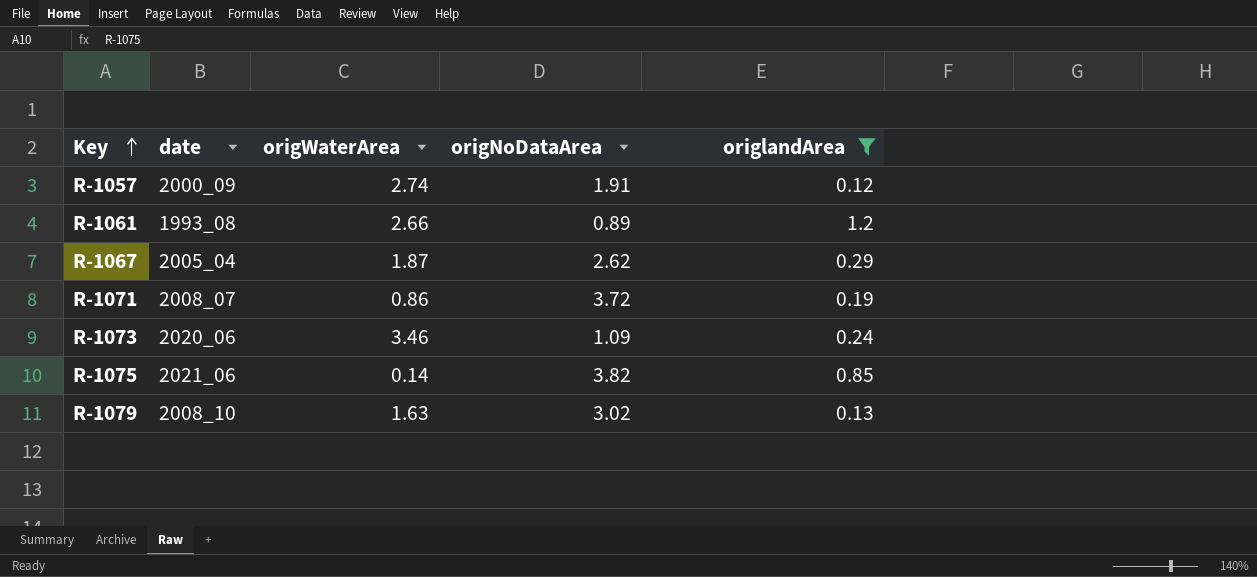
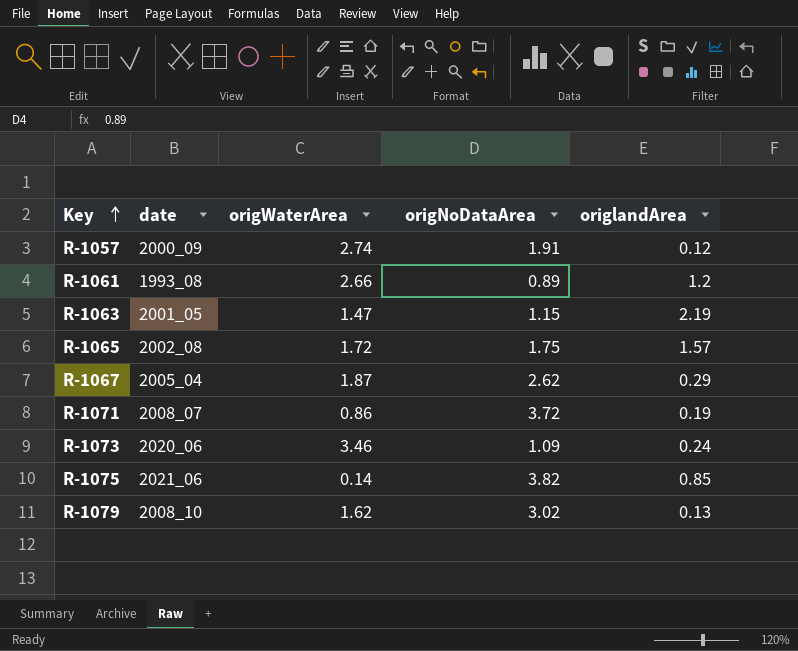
filter: origlandArea <= 1.2 -> none
R-1079 | origWaterArea: 1.63 -> 1.62

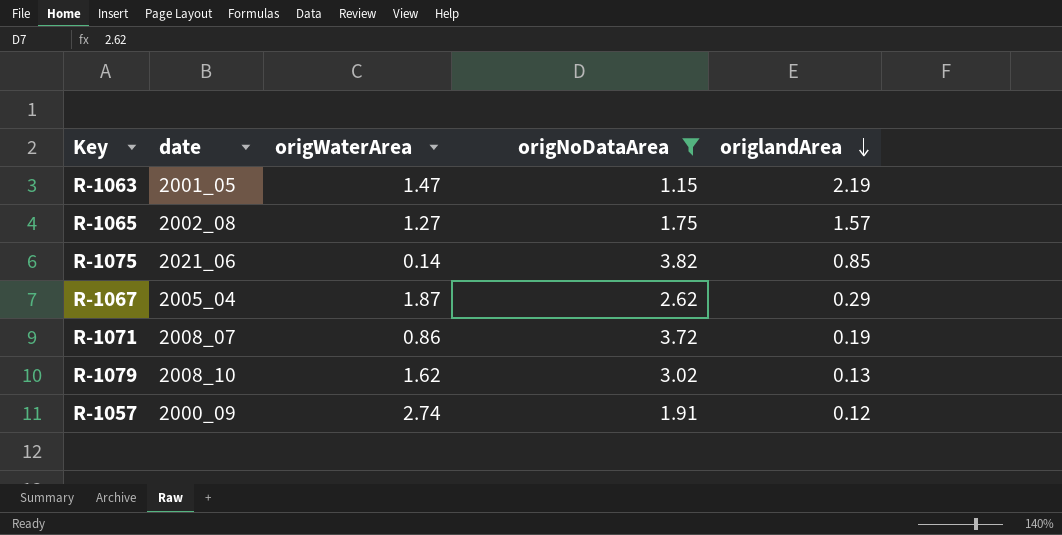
filter: none -> origNoDataArea >= 1.15
row order: Key ascending -> origlandArea descending
R-1065 | origWaterArea: 1.72 -> 1.27

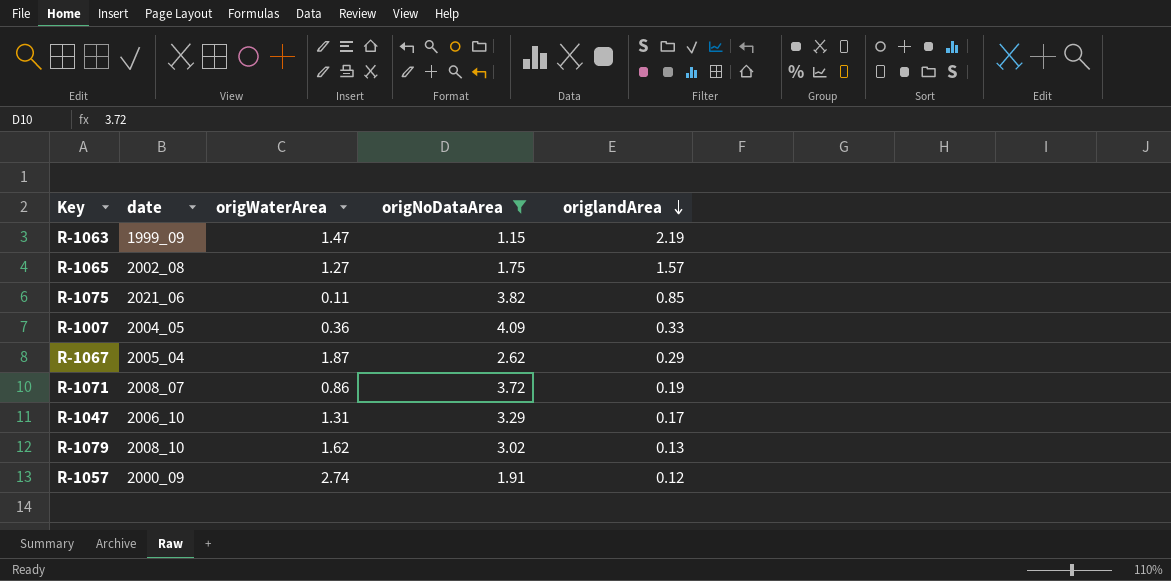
R-1063 | date: 2001_05 -> 1999_09
R-1075 | origWaterArea: 0.14 -> 0.11
row R-1007: none -> 2004_05 | 0.36 | 4.09 | 0.33
row R-1047: none -> 2006_10 | 1.31 | 3.29 | 0.17

